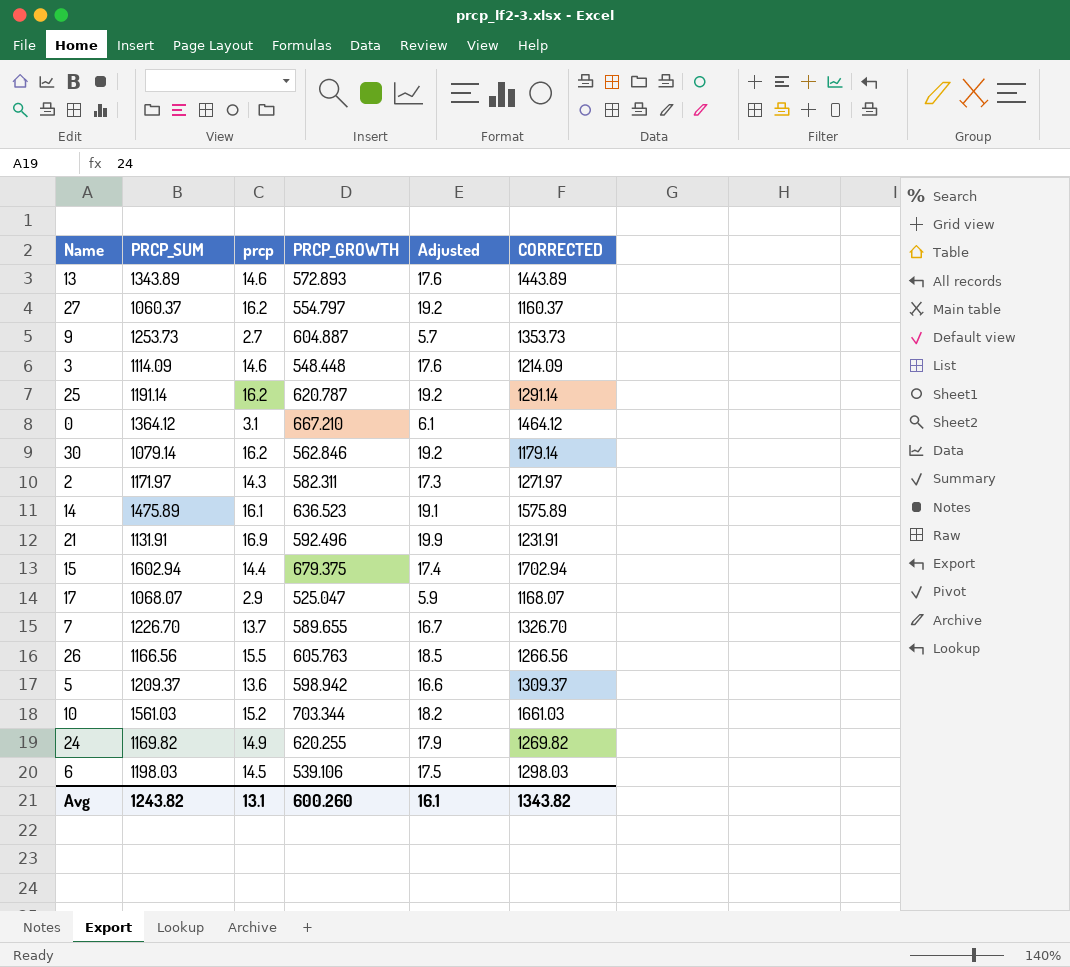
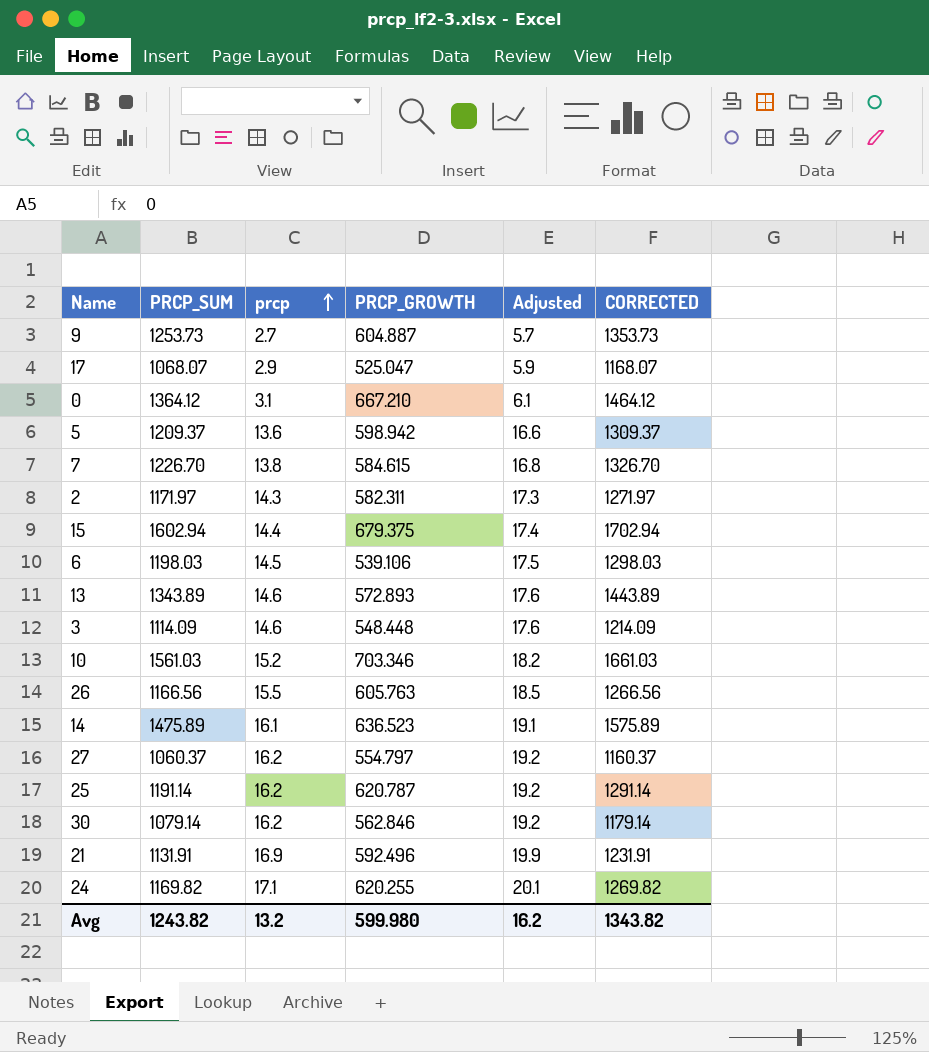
row order: none -> prcp ascending
7 | prcp: 13.7 -> 13.8
7 | PRCP_GROWTH: 589.655 -> 584.615
7 | Adjusted: 16.7 -> 16.8
10 | PRCP_GROWTH: 703.344 -> 703.346
24 | prcp: 14.9 -> 17.1
24 | Adjusted: 17.9 -> 20.1
Avg | prcp: 13.1 -> 13.2
Avg | PRCP_GROWTH: 600.260 -> 599.980
Avg | Adjusted: 16.1 -> 16.2

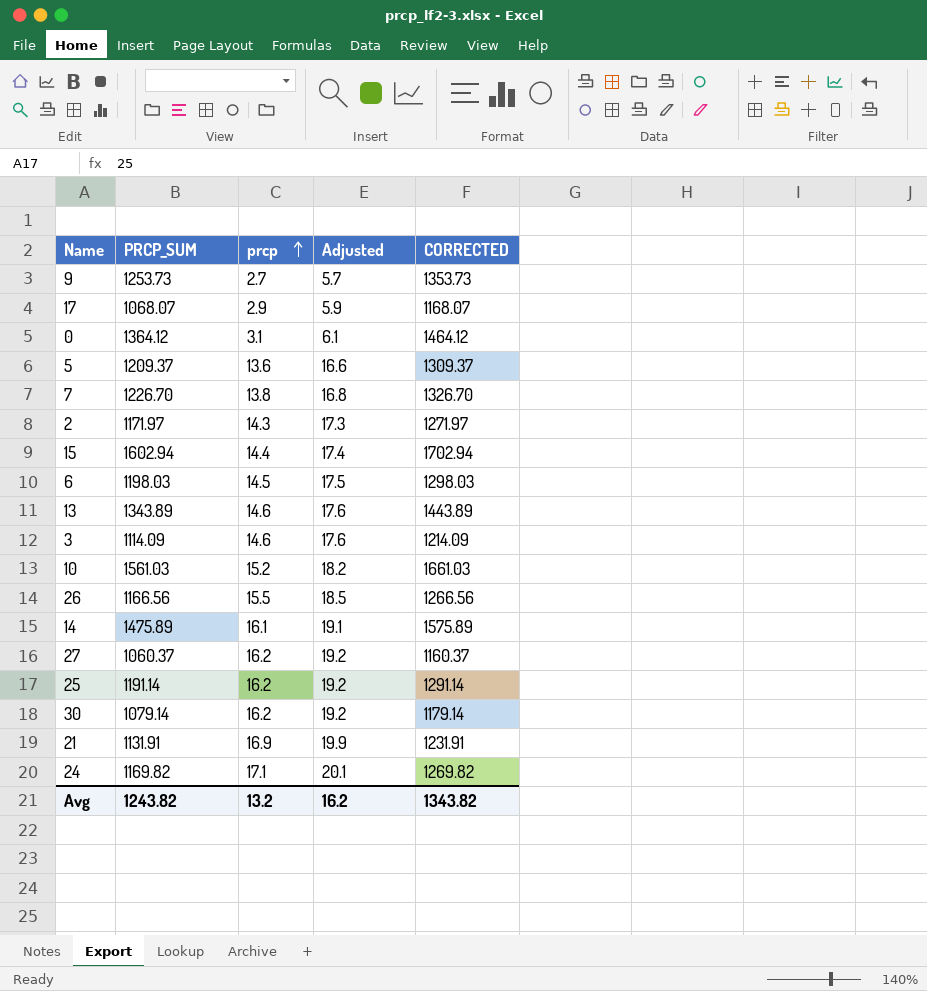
column PRCP_GROWTH | position: 4 -> none

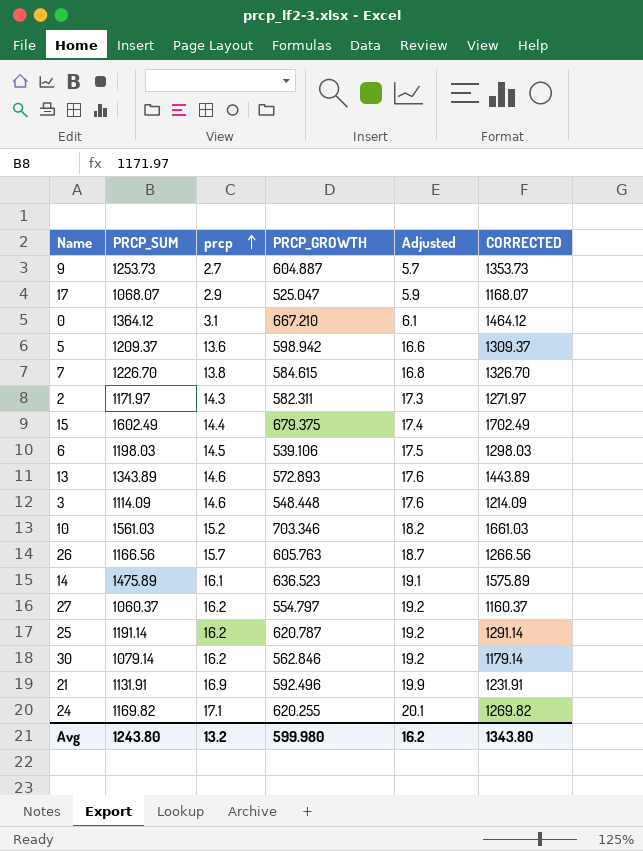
column PRCP_GROWTH | position: none -> 4
15 | PRCP_SUM: 1602.94 -> 1602.49
15 | CORRECTED: 1702.94 -> 1702.49
26 | prcp: 15.5 -> 15.7
26 | Adjusted: 18.5 -> 18.7
Avg | PRCP_SUM: 1243.82 -> 1243.80
Avg | CORRECTED: 1343.82 -> 1343.80

